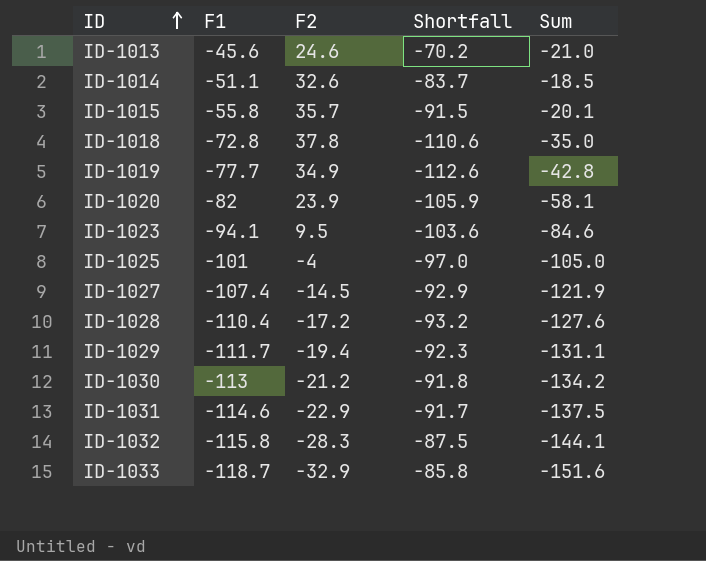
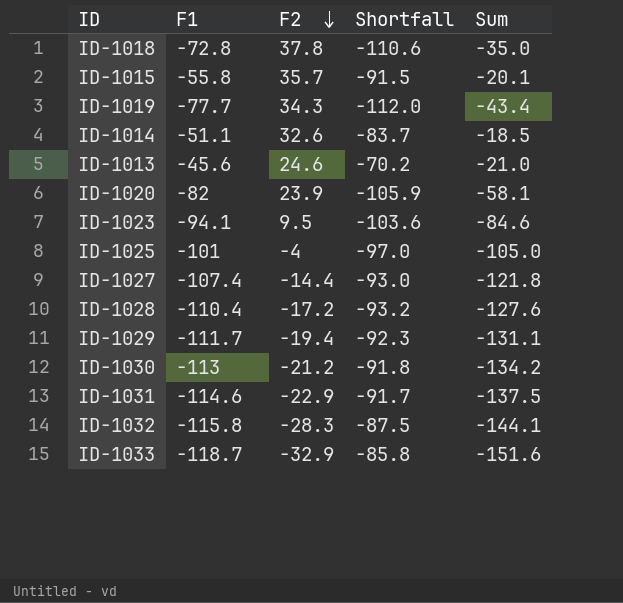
row order: ID ascending -> F2 descending
ID-1019 | F2: 34.9 -> 34.3
ID-1019 | Shortfall: -112.6 -> -112.0
ID-1019 | Sum: -42.8 -> -43.4
ID-1027 | F2: -14.5 -> -14.4
ID-1027 | Shortfall: -92.9 -> -93.0
ID-1027 | Sum: -121.9 -> -121.8

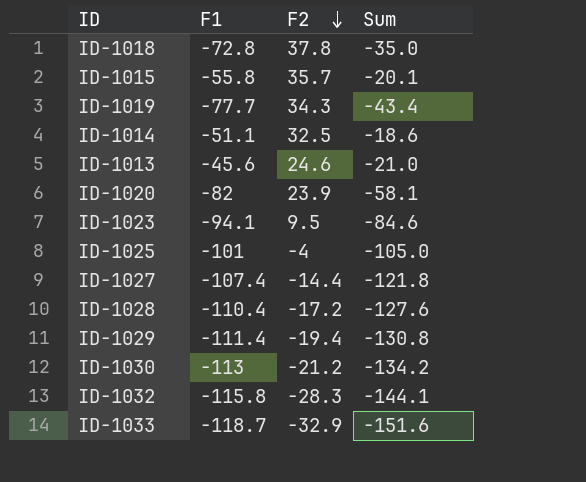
column Shortfall | formula: [F1] - [F2] -> none
row ID-1031: -114.6 | -22.9 | -91.7 | -137.5 -> none
ID-1014 | F2: 32.6 -> 32.5
ID-1014 | Sum: -18.5 -> -18.6
ID-1029 | F1: -111.7 -> -111.4
ID-1029 | Sum: -131.1 -> -130.8

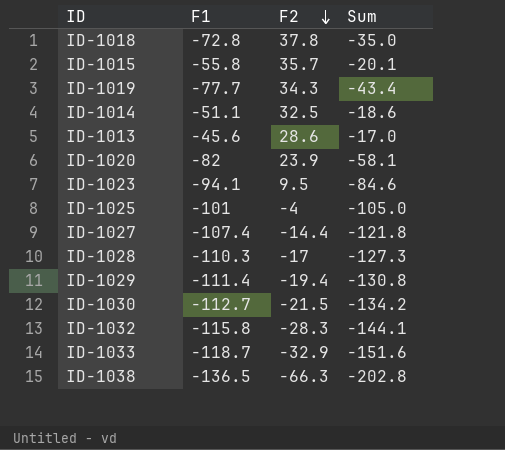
ID-1013 | F2: 24.6 -> 28.6
ID-1013 | Sum: -21.0 -> -17.0
ID-1028 | F1: -110.4 -> -110.3
ID-1028 | F2: -17.2 -> -17
ID-1028 | Sum: -127.6 -> -127.3
ID-1030 | F1: -113 -> -112.7
ID-1030 | F2: -21.2 -> -21.5
row ID-1038: none -> -136.5 | -66.3 | -202.8

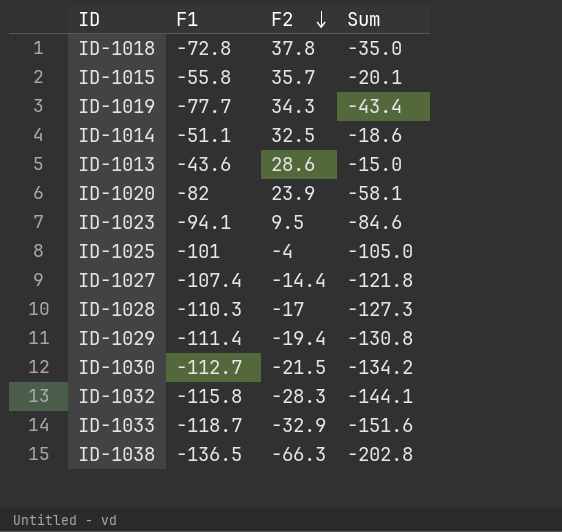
ID-1013 | F1: -45.6 -> -43.6
ID-1013 | Sum: -17.0 -> -15.0

